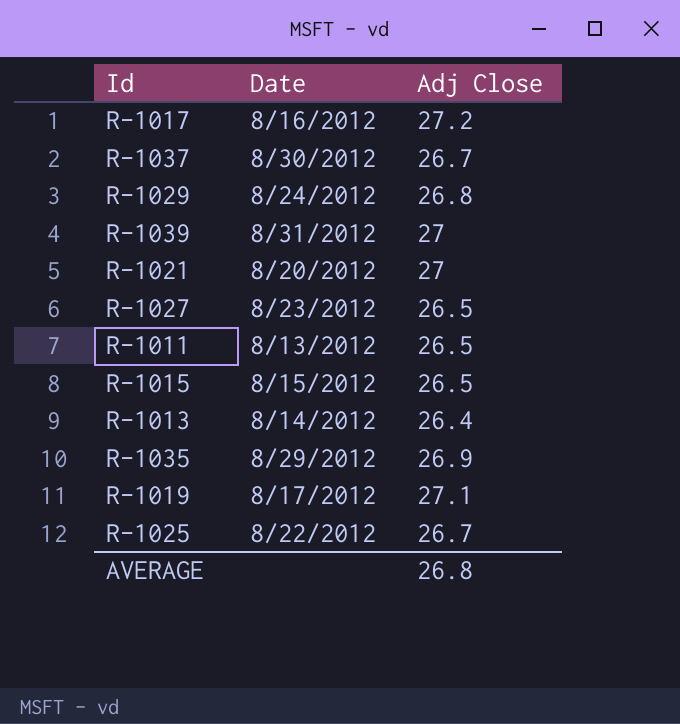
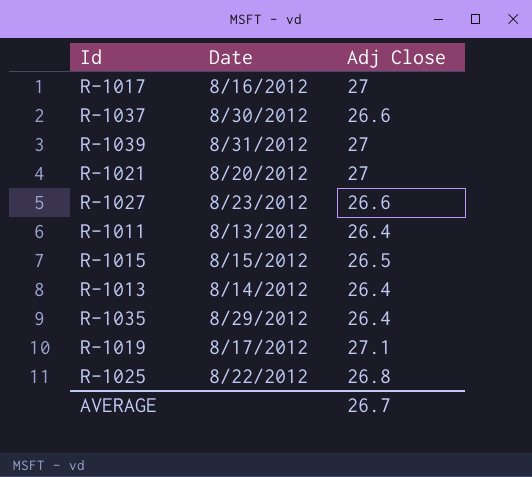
row R-1029: 8/24/2012 | 26.8 -> none
R-1017 | Adj Close: 27.2 -> 27
R-1037 | Adj Close: 26.7 -> 26.6
R-1027 | Adj Close: 26.5 -> 26.6
R-1011 | Adj Close: 26.5 -> 26.4
R-1035 | Adj Close: 26.9 -> 26.4
R-1025 | Adj Close: 26.7 -> 26.8
AVERAGE | Adj Close: 26.8 -> 26.7

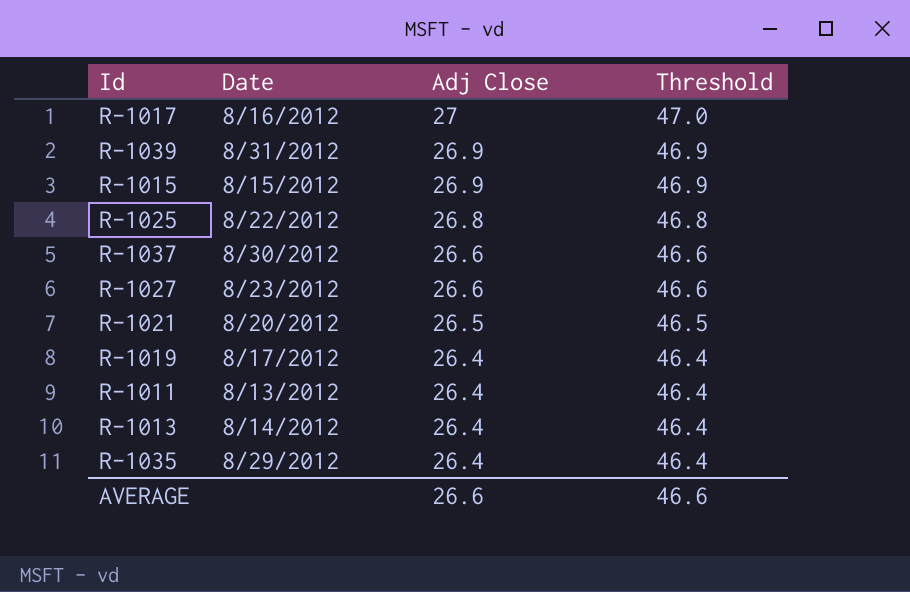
row order: none -> Adj Close descending
column Threshold | formula: none -> [Adj Close] + 20
R-1039 | Adj Close: 27 -> 26.9
R-1015 | Adj Close: 26.5 -> 26.9
R-1021 | Adj Close: 27 -> 26.5
R-1019 | Adj Close: 27.1 -> 26.4
AVERAGE | Adj Close: 26.7 -> 26.6

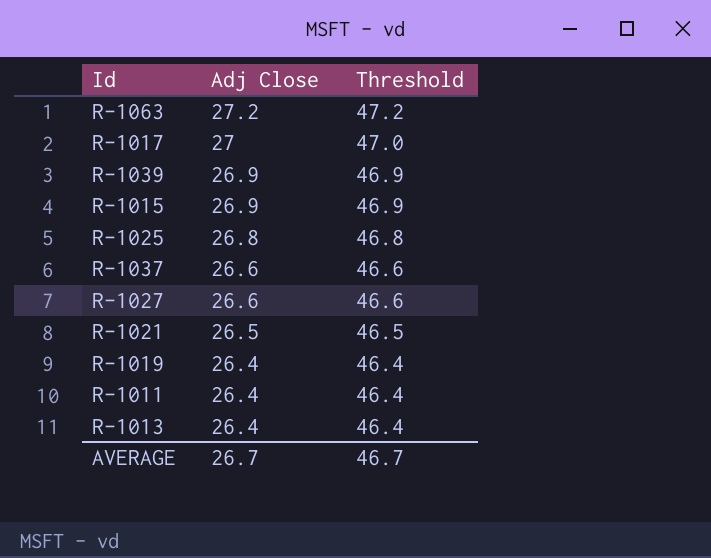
column Date | position: 2 -> none
row R-1035: 8/29/2012 | 26.4 | 46.4 -> none
row R-1063: none -> 27.2 | 47.2
AVERAGE | Adj Close: 26.6 -> 26.7
AVERAGE | Threshold: 46.6 -> 46.7

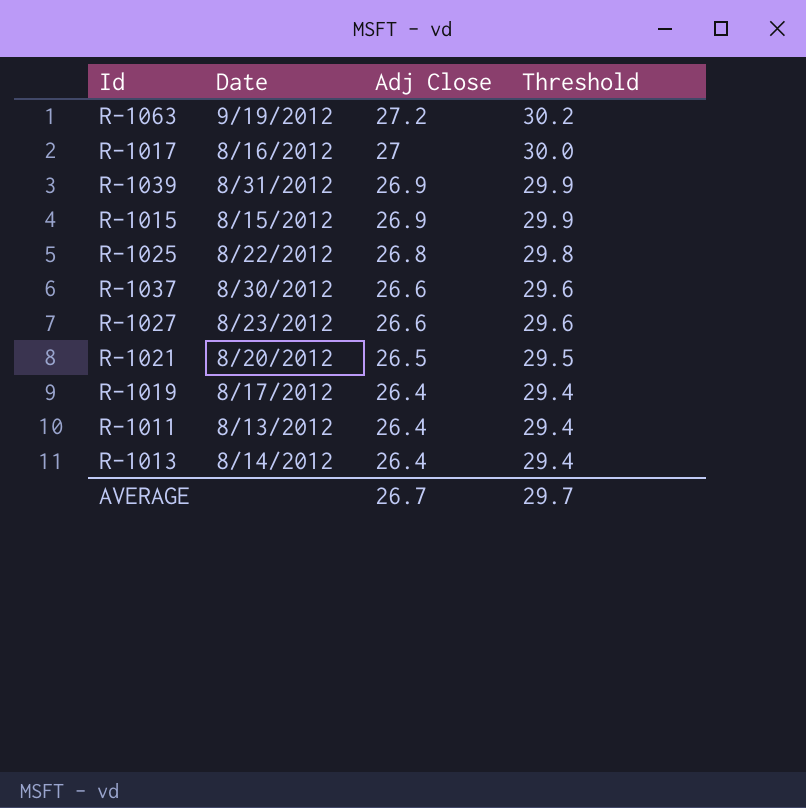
column Date | position: none -> 2
column Threshold | formula: [Adj Close] + 20 -> [Adj Close] + 3
AVERAGE | Threshold: 46.7 -> 29.7

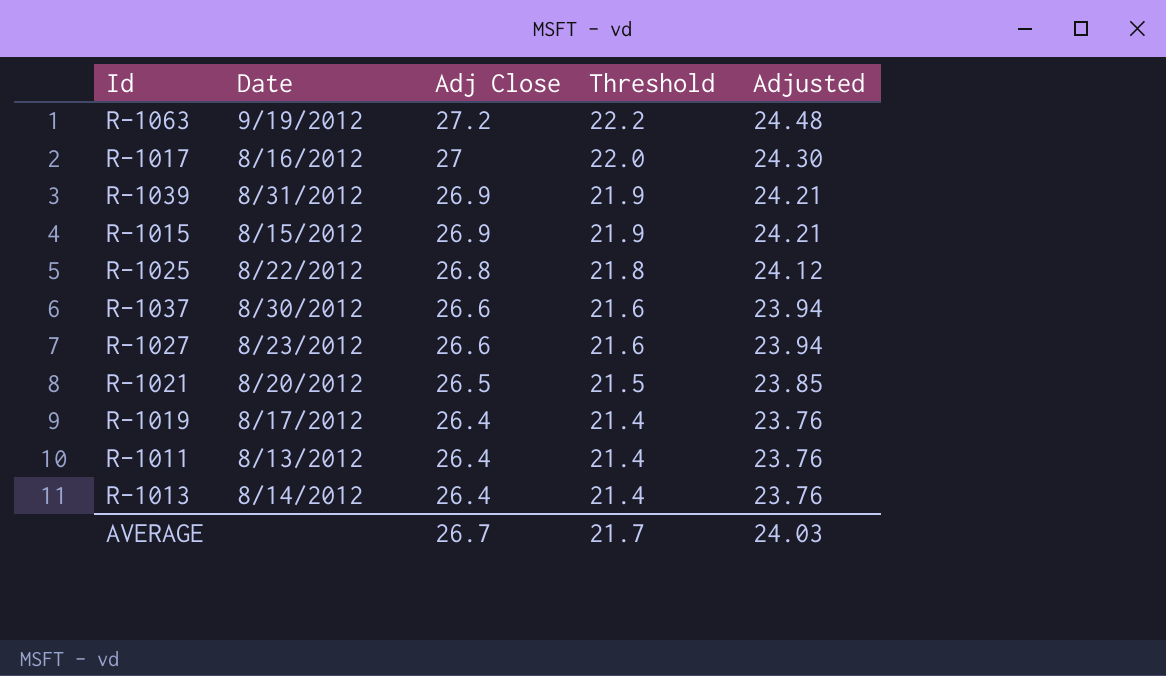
column Threshold | formula: [Adj Close] + 3 -> [Adj Close] - 5
column Adjusted | formula: none -> [Adj Close] * 0.9
AVERAGE | Threshold: 29.7 -> 21.7

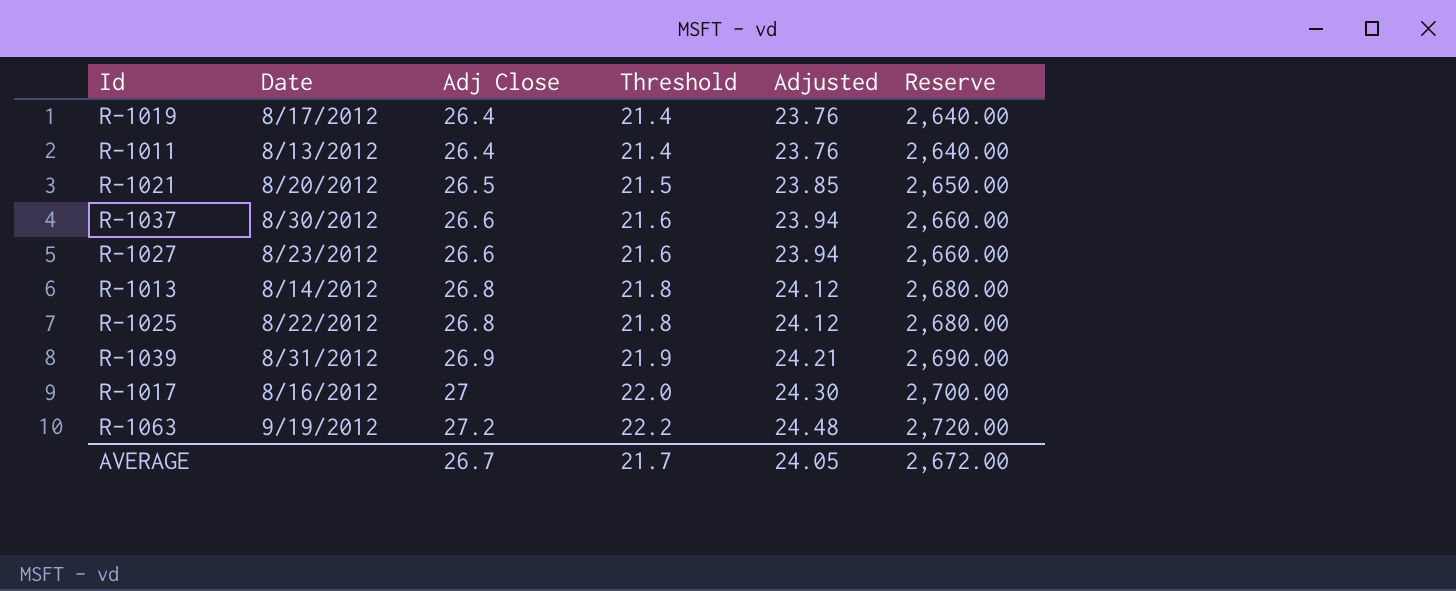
row order: Adj Close descending -> Adj Close ascending
column Reserve | formula: none -> [Adj Close] * 100
row R-1015: 8/15/2012 | 26.9 | 21.9 | 24.21 -> none
R-1013 | Adj Close: 26.4 -> 26.8
R-1013 | Threshold: 21.4 -> 21.8
R-1013 | Adjusted: 23.76 -> 24.12
AVERAGE | Adjusted: 24.03 -> 24.05

